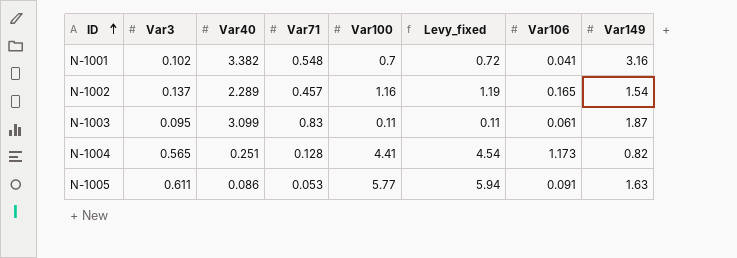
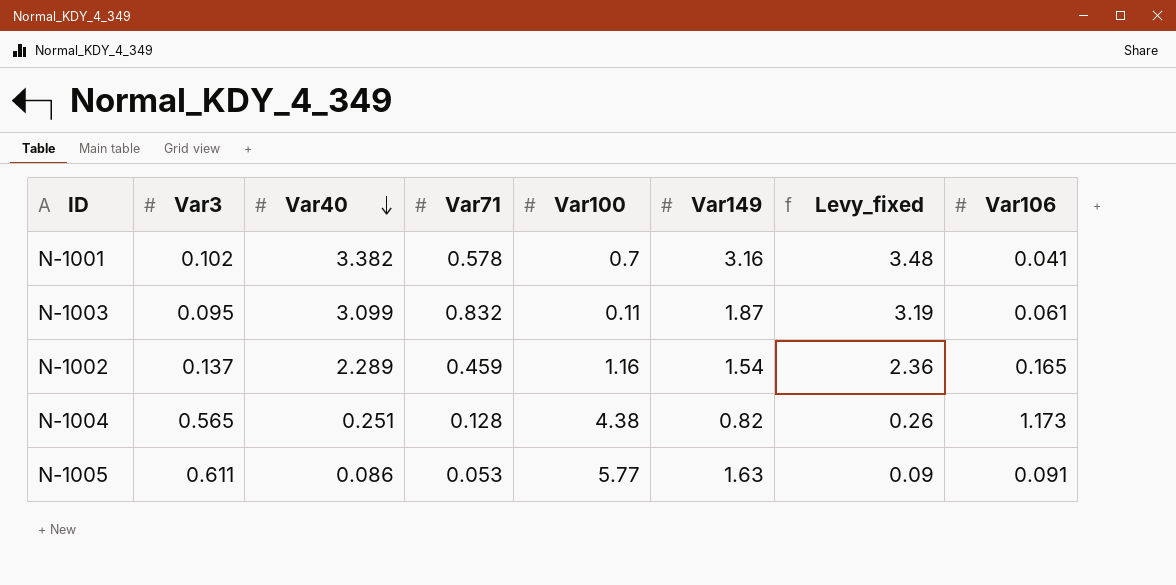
row order: ID ascending -> Var40 descending
column Var149 | position: 8 -> 6
column Levy_fixed | formula: [Var100] * 1.03 -> [Var40] * 1.03
N-1001 | Var71: 0.548 -> 0.578
N-1003 | Var71: 0.83 -> 0.832
N-1002 | Var71: 0.457 -> 0.459
N-1004 | Var100: 4.41 -> 4.38

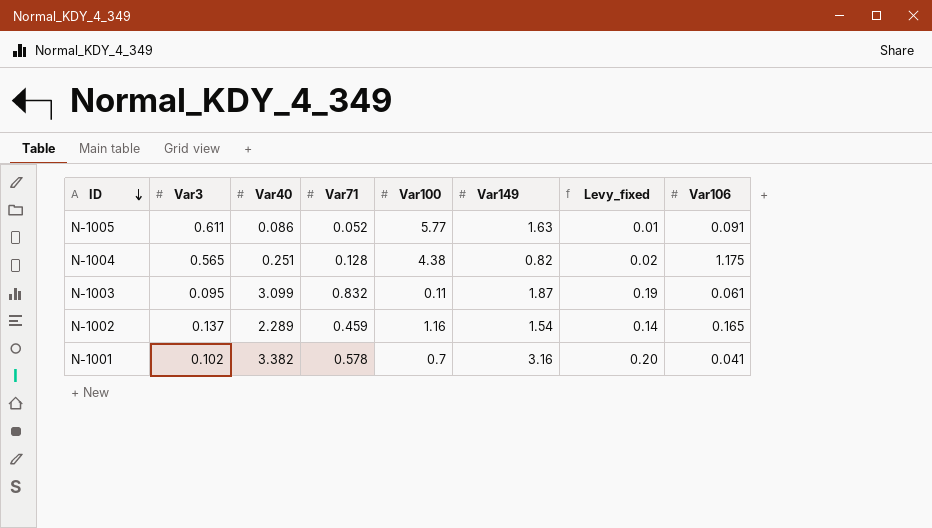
row order: Var40 descending -> ID descending
column Levy_fixed | formula: [Var40] * 1.03 -> [Var40] * 0.06
N-1005 | Var71: 0.053 -> 0.052
N-1004 | Var106: 1.173 -> 1.175

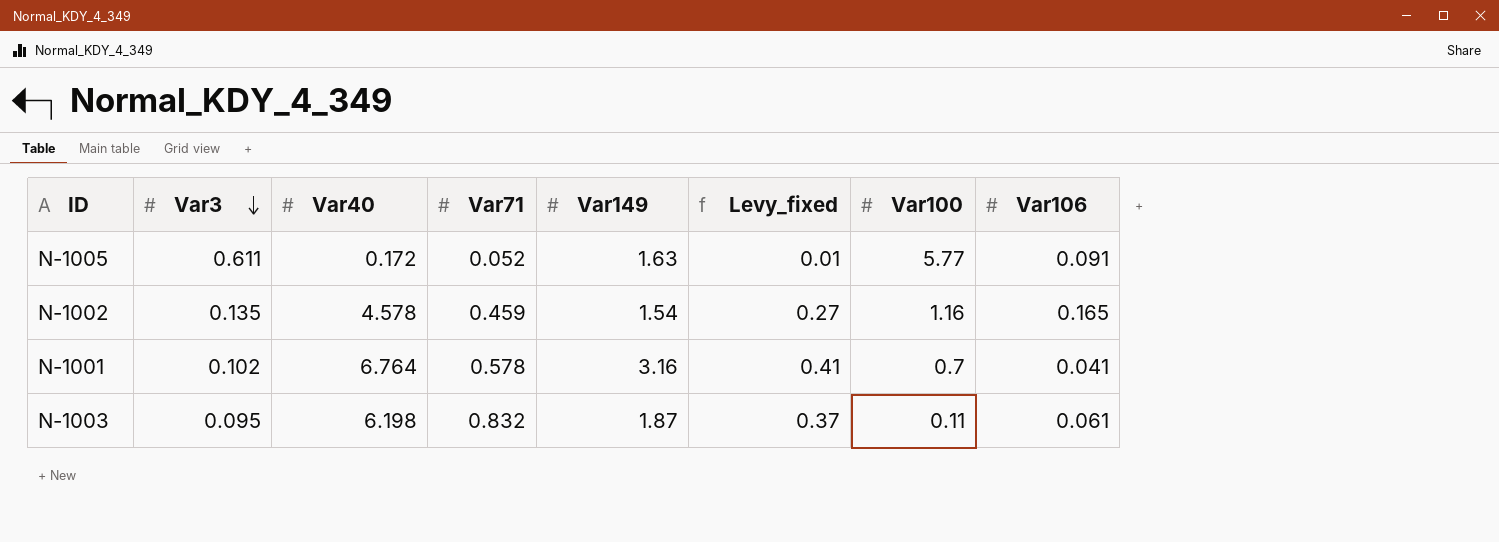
row order: ID descending -> Var3 descending
column Var100 | position: 5 -> 7
row N-1004: 0.565 | 0.251 | 0.128 | 4.38 | 0.82 | 0.02 | 1.175 -> none
N-1005 | Var40: 0.086 -> 0.172
N-1002 | Var3: 0.137 -> 0.135
N-1002 | Var40: 2.289 -> 4.578
N-1002 | Levy_fixed: 0.14 -> 0.27
N-1001 | Var40: 3.382 -> 6.764
N-1001 | Levy_fixed: 0.20 -> 0.41
N-1003 | Var40: 3.099 -> 6.198
N-1003 | Levy_fixed: 0.19 -> 0.37

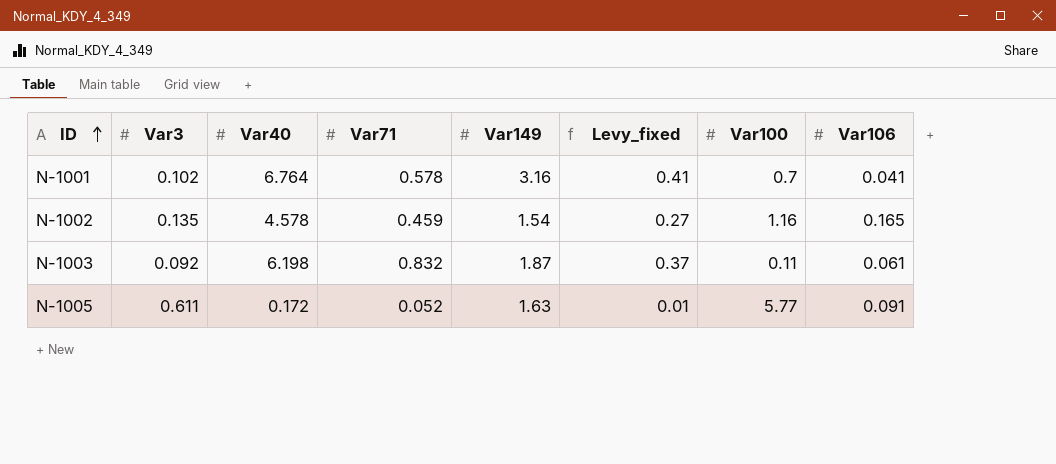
row order: Var3 descending -> ID ascending
N-1003 | Var3: 0.095 -> 0.092

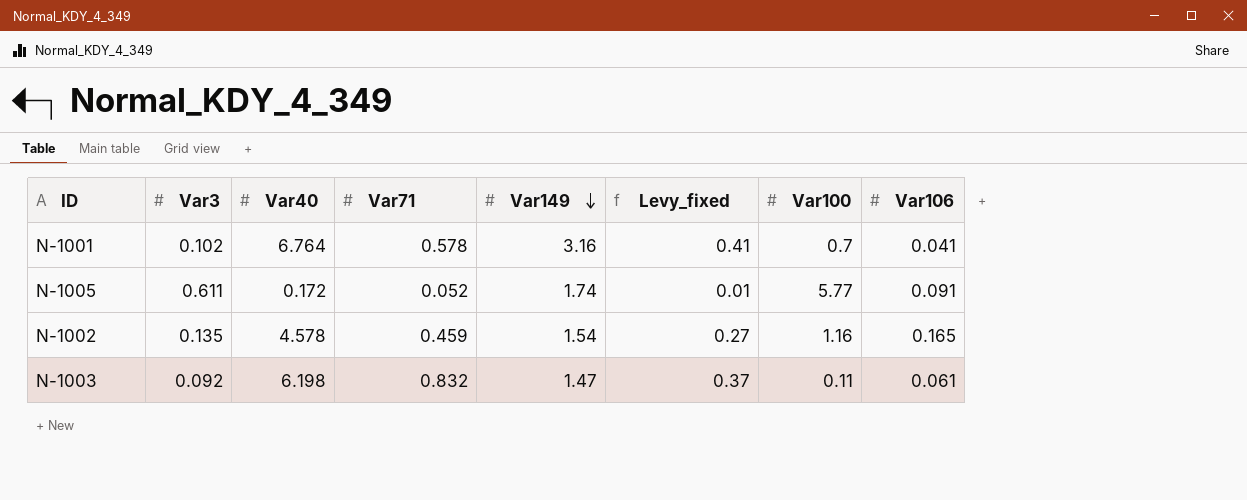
row order: ID ascending -> Var149 descending
N-1005 | Var149: 1.63 -> 1.74
N-1003 | Var149: 1.87 -> 1.47

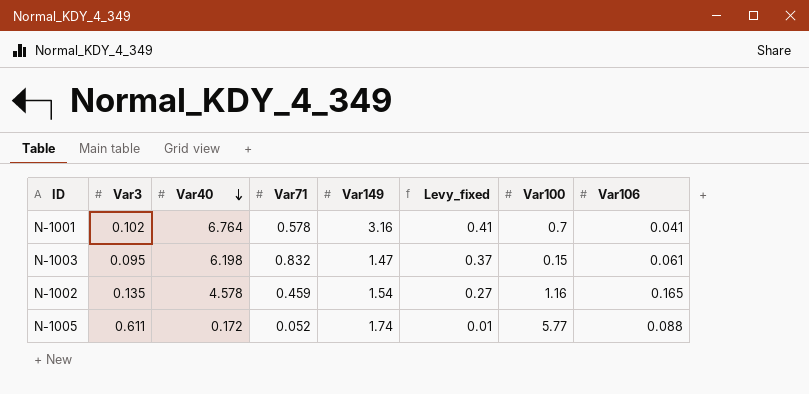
row order: Var149 descending -> Var40 descending
N-1003 | Var3: 0.092 -> 0.095
N-1003 | Var100: 0.11 -> 0.15
N-1005 | Var106: 0.091 -> 0.088

